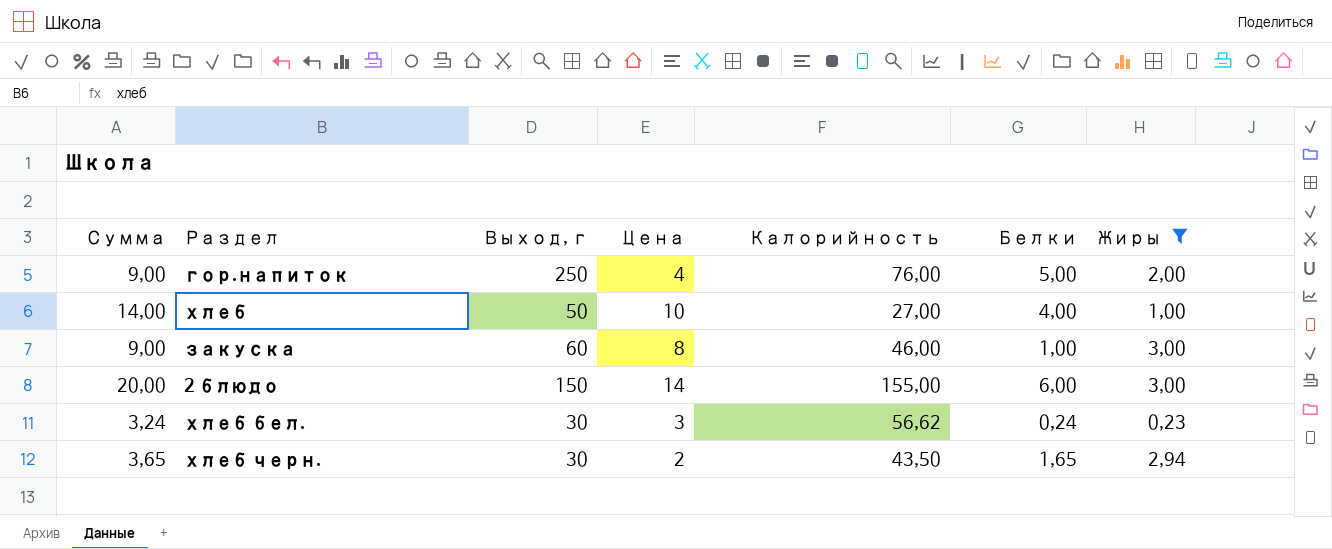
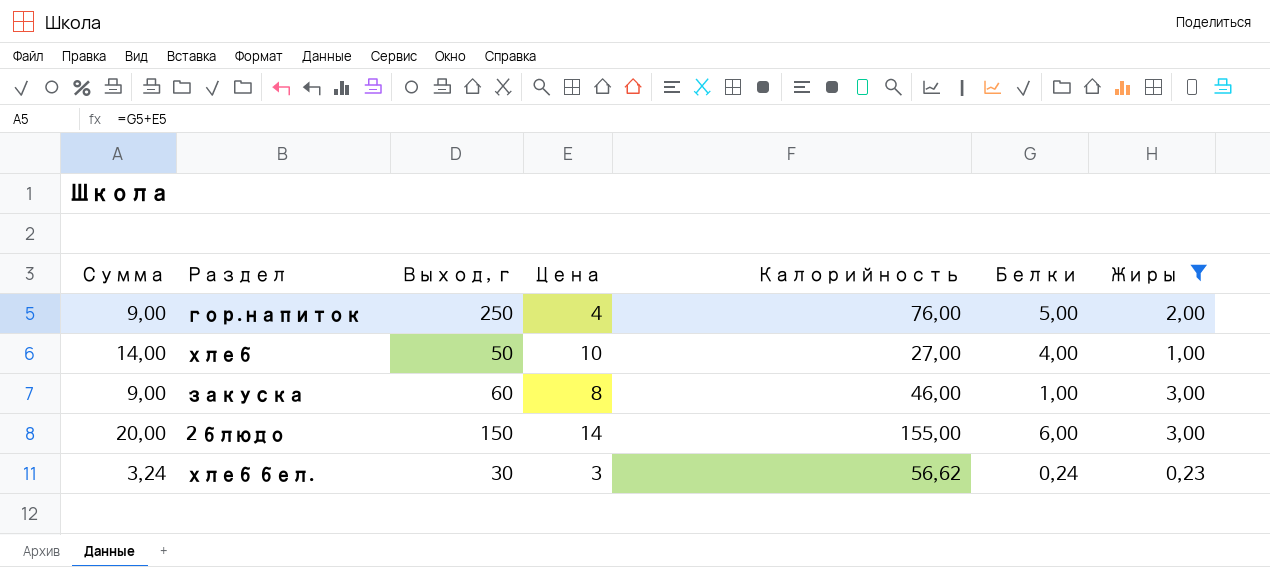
row хлеб черн.: 3,65 | 30 | 2 | 43,50 | 1,65 | 2,94 -> none

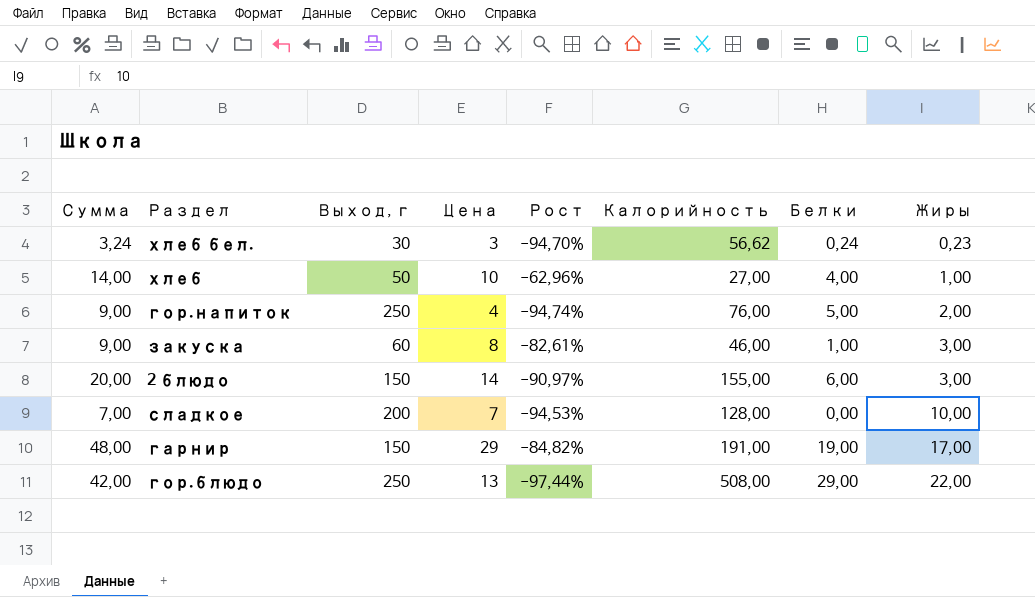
filter: Жиры <= 3,00 -> none
row order: none -> Жиры ascending
column Рост | formula: none -> ([Цена] - [Калорийность]) / [Калорийность]

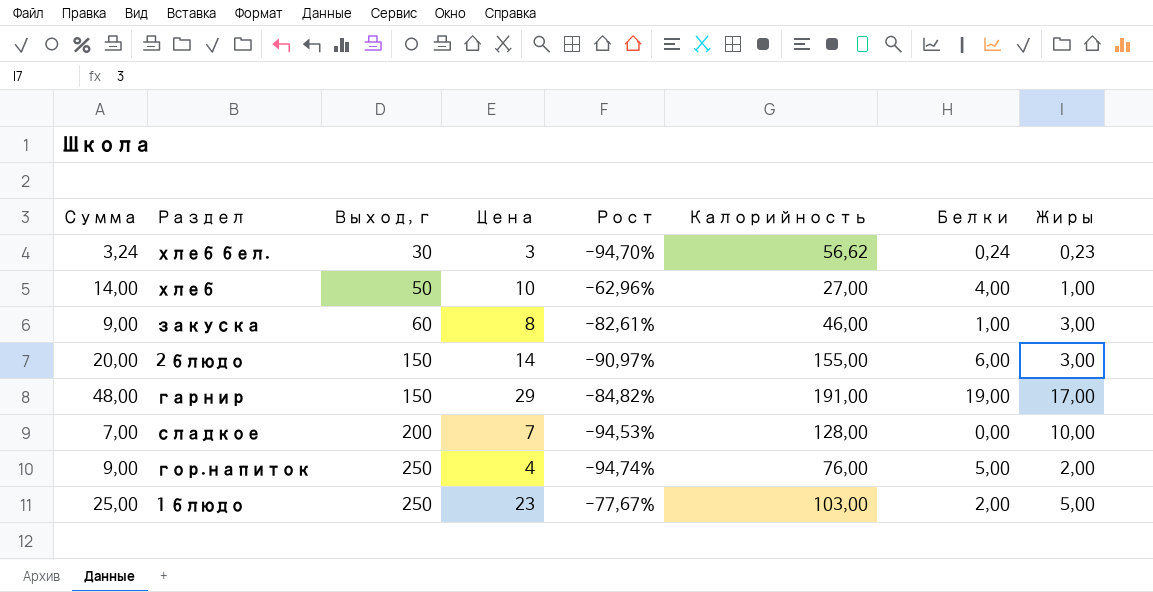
row order: Жиры ascending -> Выход, г ascending
row гор.блюдо: 42,00 | 250 | 13 | -97,44% | 508,00 | 29,00 | 22,00 -> none
row 1 блюдо: none -> 25,00 | 250 | 23 | -77,67% | 103,00 | 2,00 | 5,00

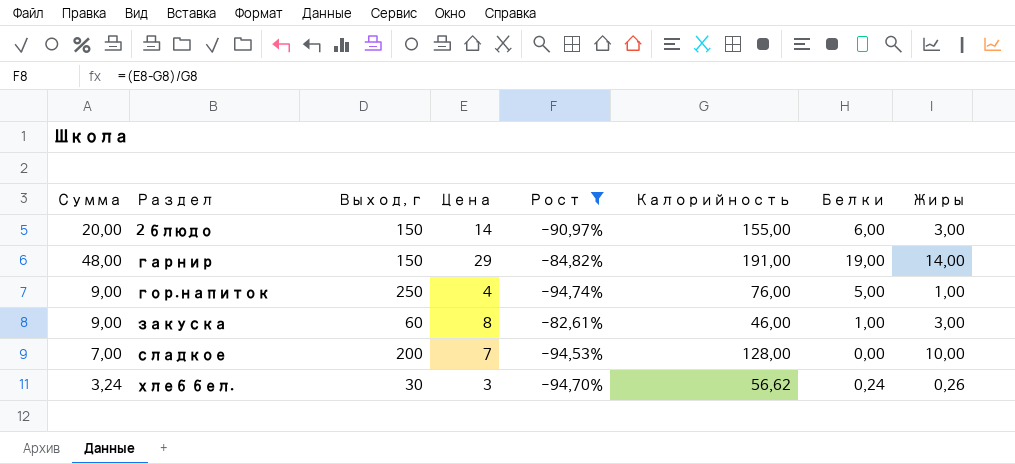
filter: none -> Рост <= -82,61%
row order: Выход, г ascending -> Раздел ascending
гарнир | Жиры: 17,00 -> 14,00
гор.напиток | Жиры: 2,00 -> 1,00
хлеб бел. | Жиры: 0,23 -> 0,26

